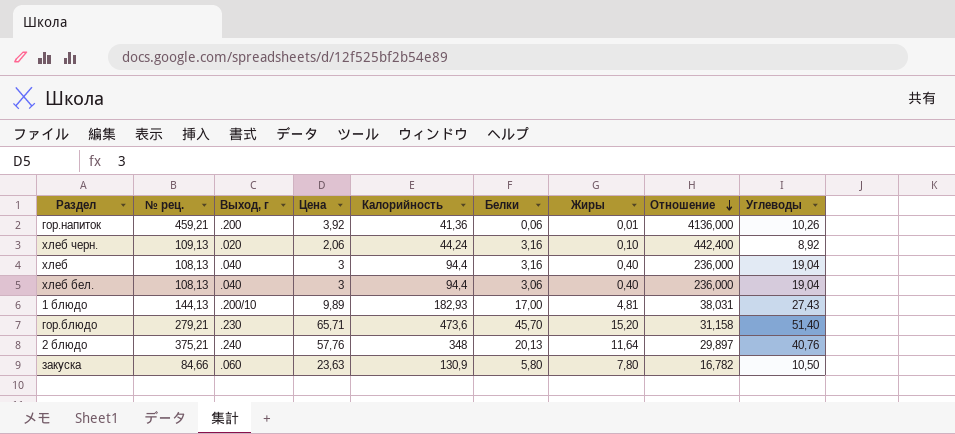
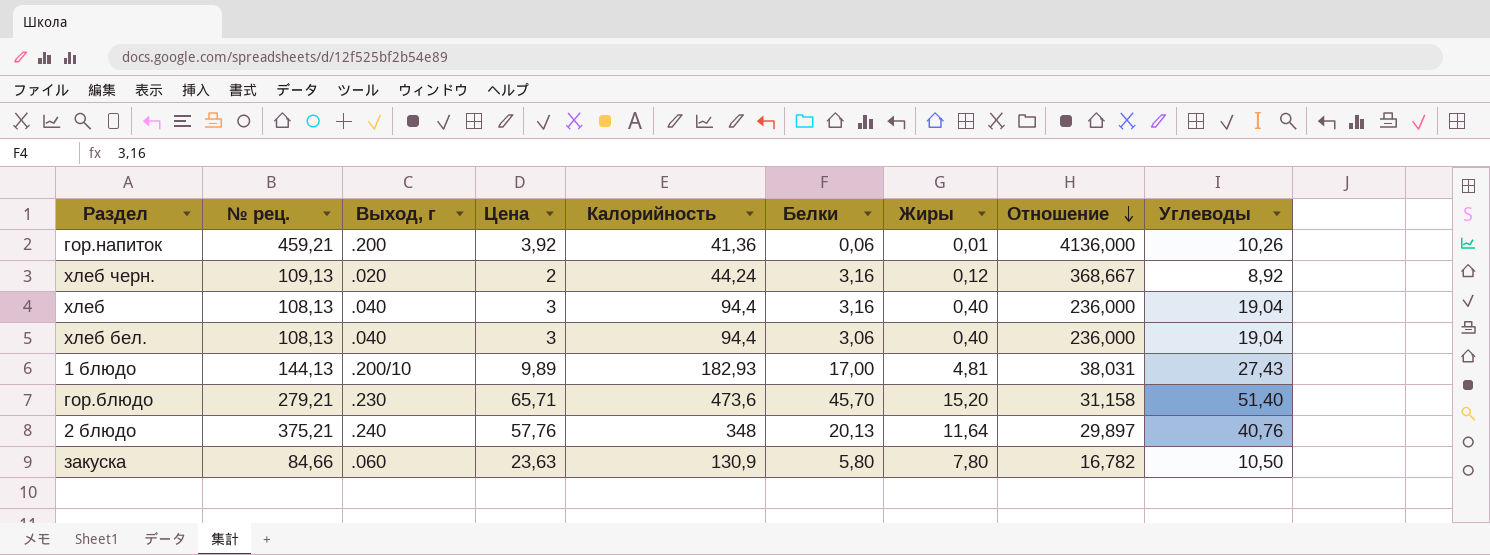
хлеб черн. | Цена: 2,06 -> 2
хлеб черн. | Жиры: 0,10 -> 0,12
хлеб черн. | Отношение: 442,400 -> 368,667

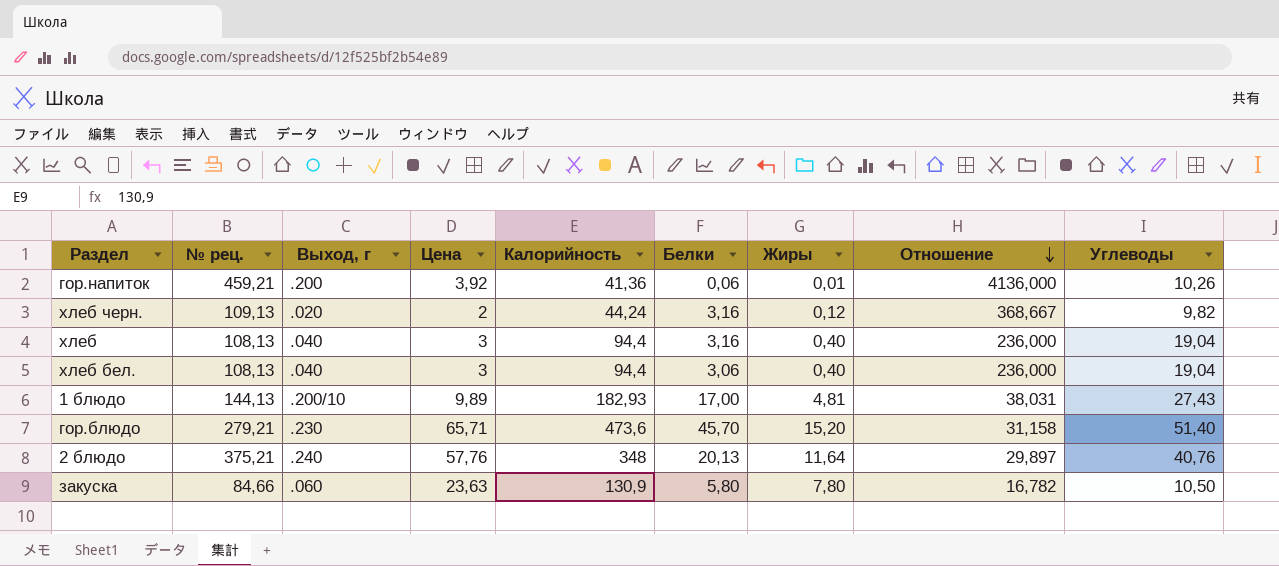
хлеб черн. | Углеводы: 8,92 -> 9,82

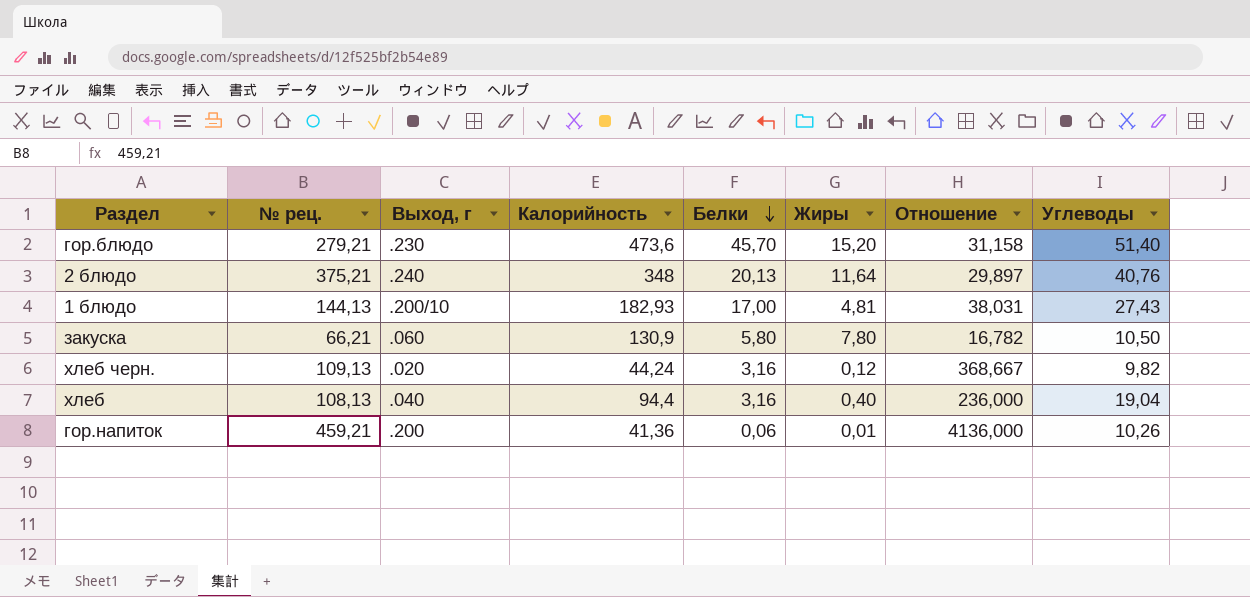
row order: Отношение descending -> Белки descending
column Цена | position: 4 -> none
row хлеб бел.: 108,13 | .040 | 3 | 94,4 | 3,06 | 0,40 | 236,000 | 19,04 -> none
закуска | № рец.: 84,66 -> 66,21

